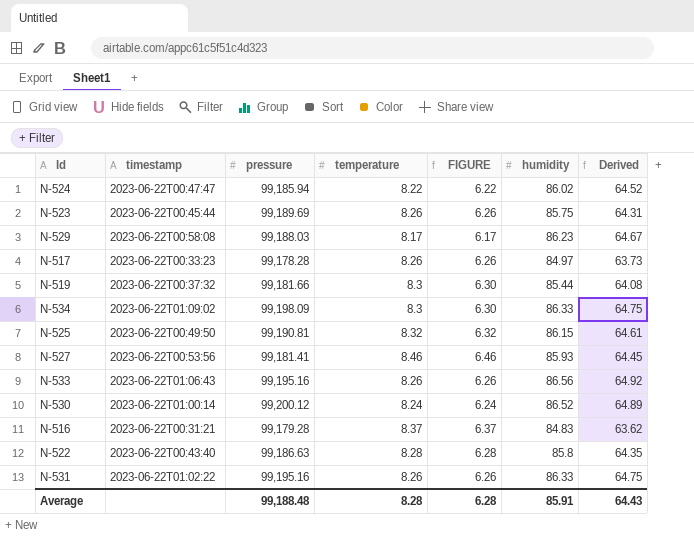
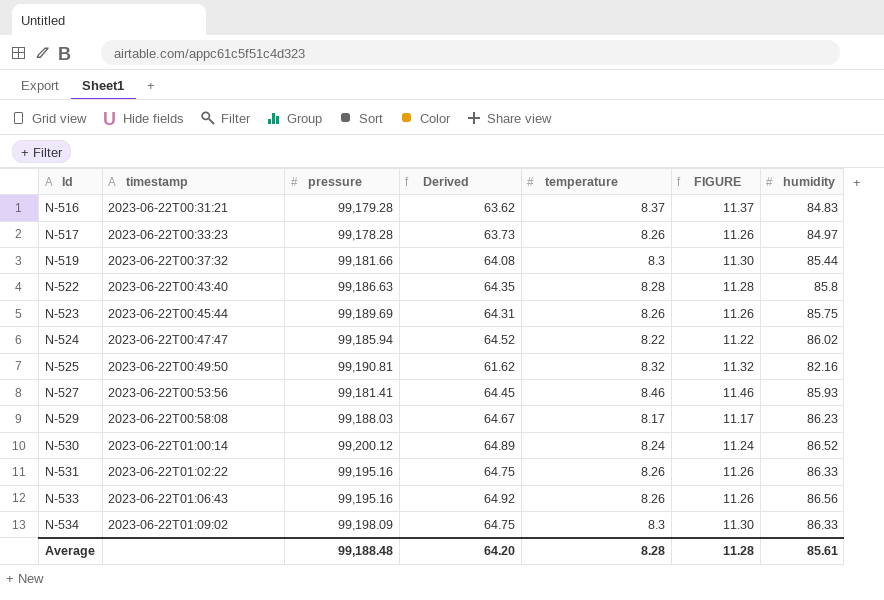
row order: none -> Id ascending
column Derived | position: 7 -> 4
column FIGURE | formula: [temperature] - 2 -> [temperature] + 3
N-525 | Derived: 64.61 -> 61.62
N-525 | humidity: 86.15 -> 82.16
Average | Derived: 64.43 -> 64.20
Average | FIGURE: 6.28 -> 11.28
Average | humidity: 85.91 -> 85.61

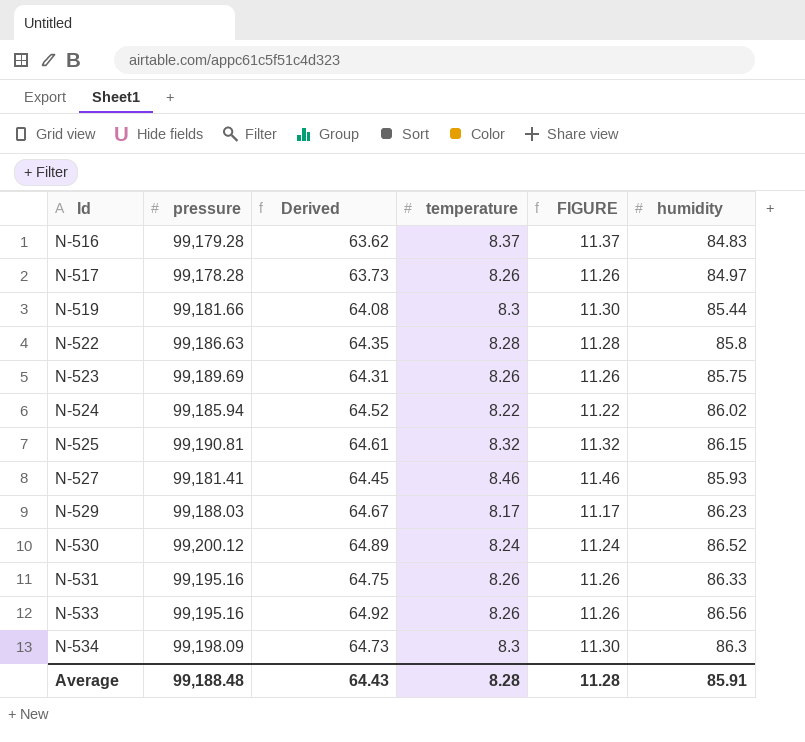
column timestamp | position: 2 -> none
N-525 | Derived: 61.62 -> 64.61
N-525 | humidity: 82.16 -> 86.15
N-534 | Derived: 64.75 -> 64.73
N-534 | humidity: 86.33 -> 86.3
Average | Derived: 64.20 -> 64.43
Average | humidity: 85.61 -> 85.91

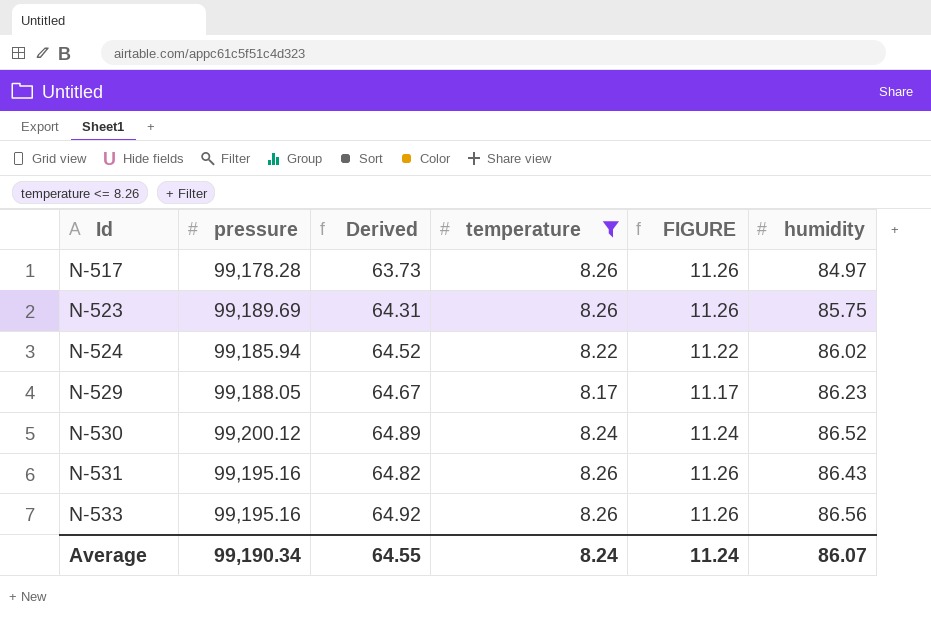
filter: none -> temperature <= 8.26
N-529 | pressure: 99,188.03 -> 99,188.05
N-531 | Derived: 64.75 -> 64.82
N-531 | humidity: 86.33 -> 86.43
Average | pressure: 99,188.48 -> 99,190.34
Average | Derived: 64.43 -> 64.55
Average | temperature: 8.28 -> 8.24
Average | FIGURE: 11.28 -> 11.24
Average | humidity: 85.91 -> 86.07

